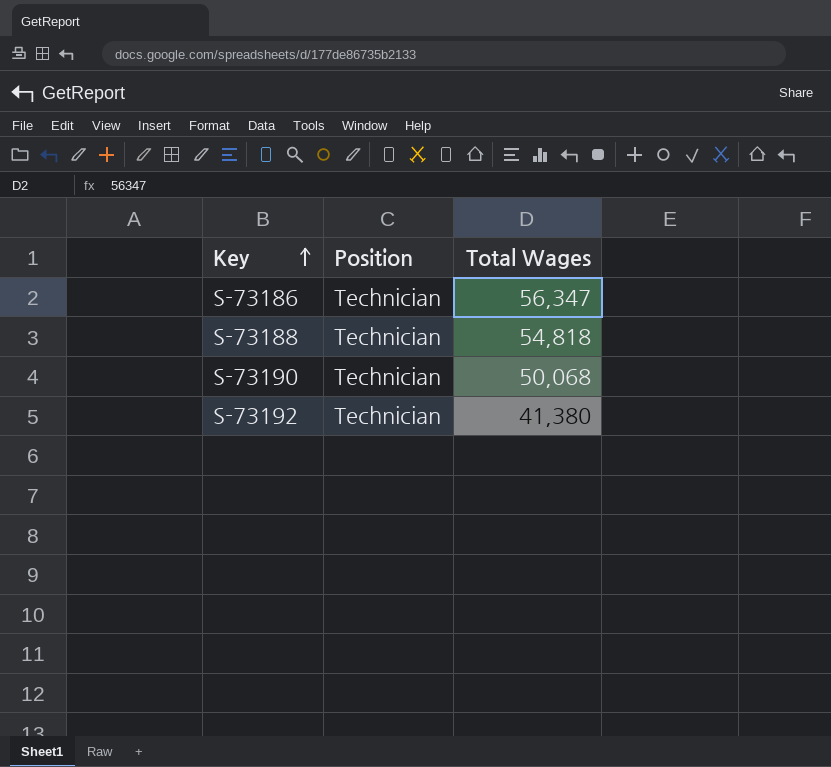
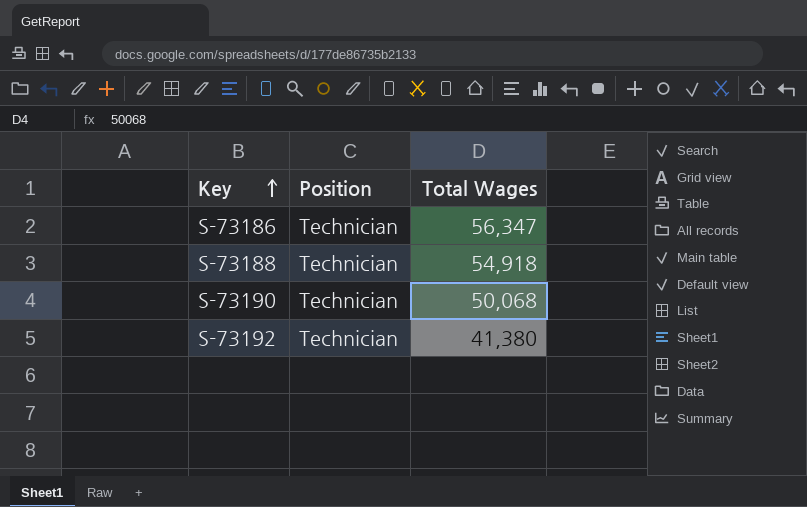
S-73188 | Total Wages: 54,818 -> 54,918

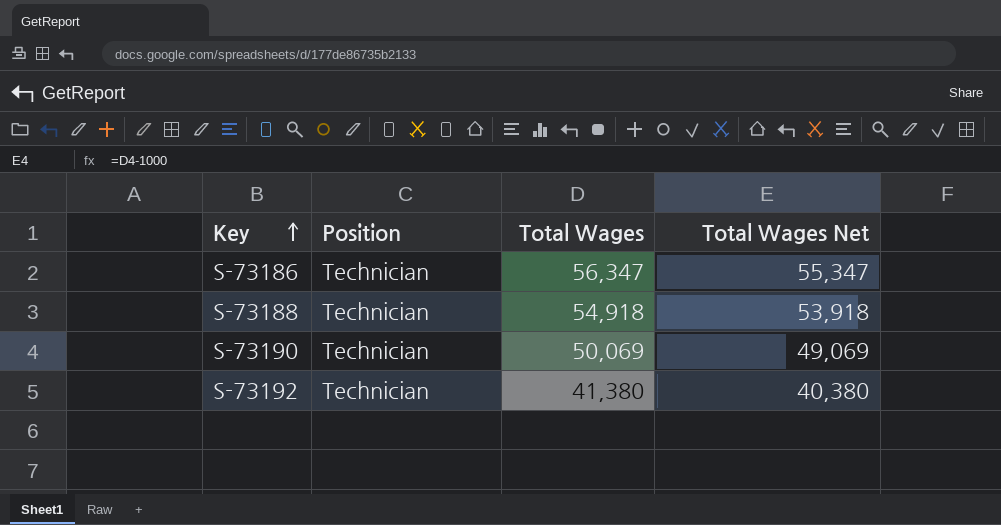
column Total Wages Net | formula: none -> [Total Wages] - 1000
S-73190 | Total Wages: 50,068 -> 50,069

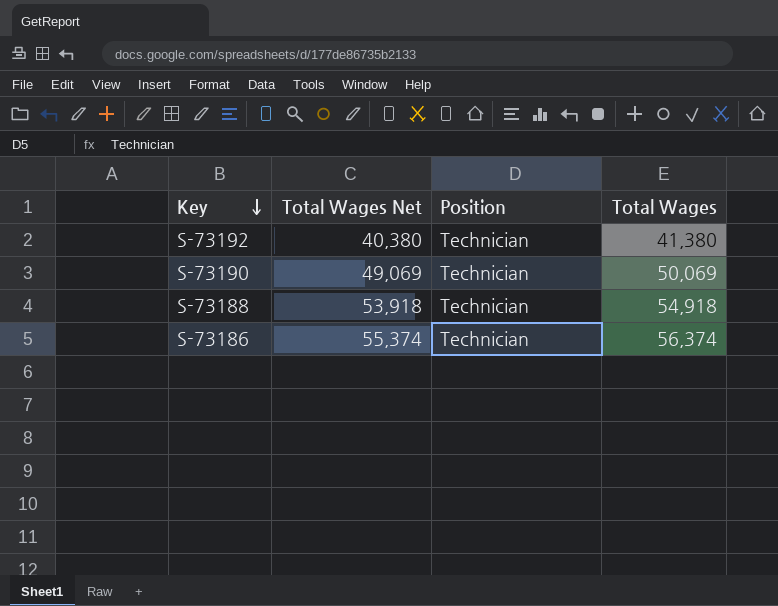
row order: Key ascending -> Key descending
column Total Wages Net | position: 4 -> 2
S-73186 | Total Wages Net: 55,347 -> 55,374
S-73186 | Total Wages: 56,347 -> 56,374

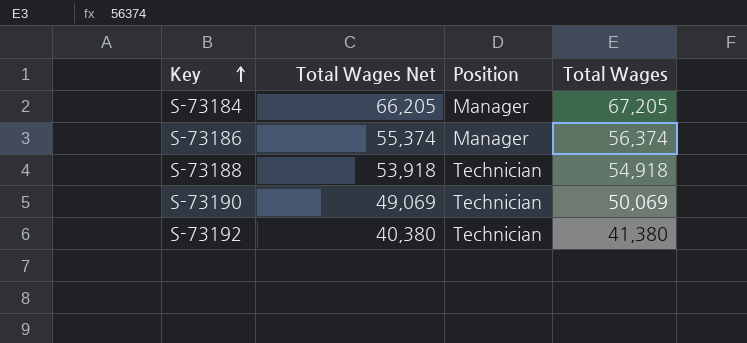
row order: Key descending -> Key ascending
row S-73184: none -> 66,205 | Manager | 67,205
S-73186 | Position: Technician -> Manager

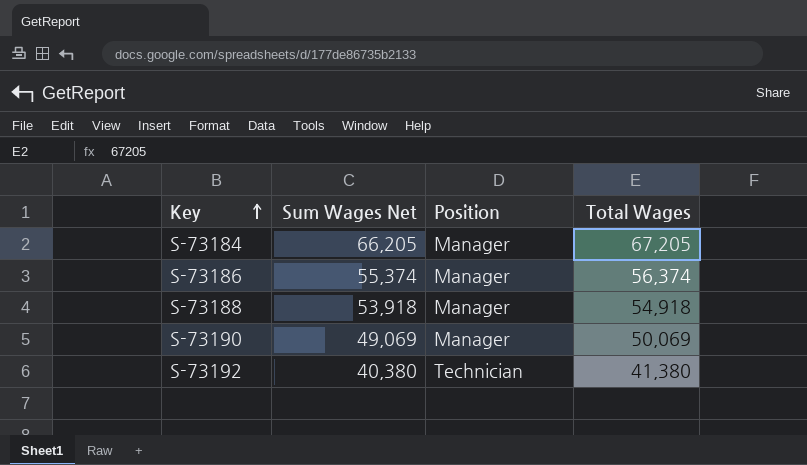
column name: Total Wages Net -> Sum Wages Net
S-73188 | Position: Technician -> Manager
S-73190 | Position: Technician -> Manager

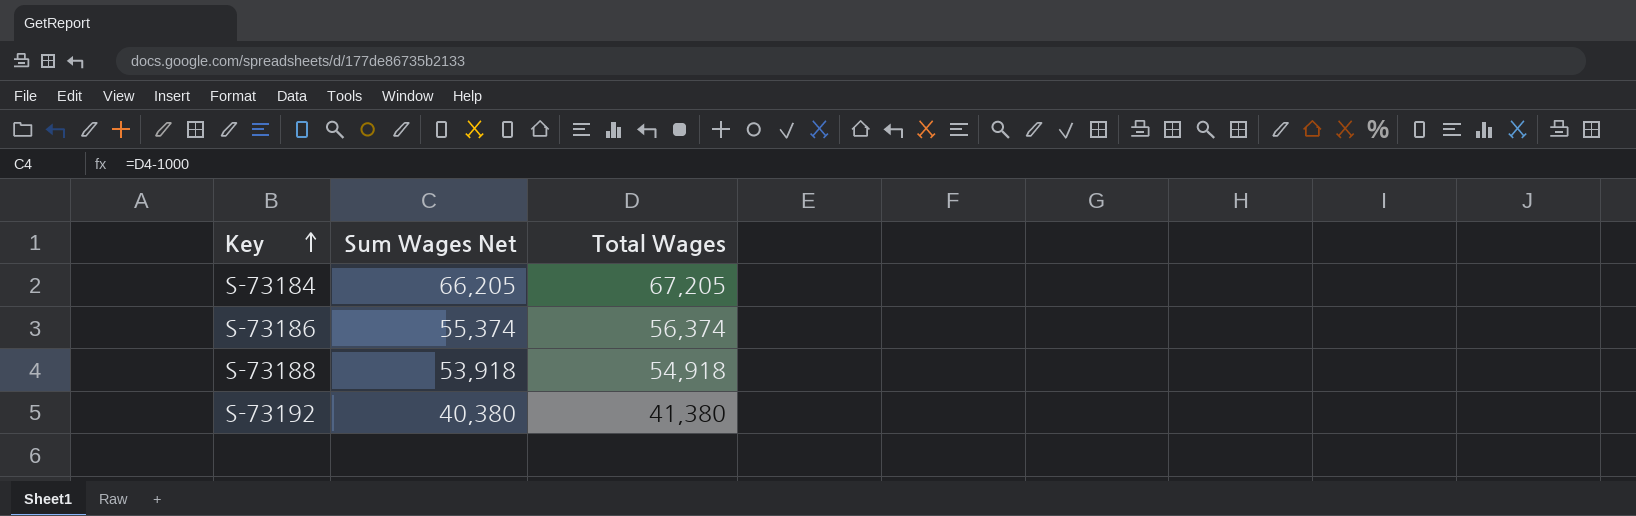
column Position | position: 3 -> none
row S-73190: 49,069 | Manager | 50,069 -> none

